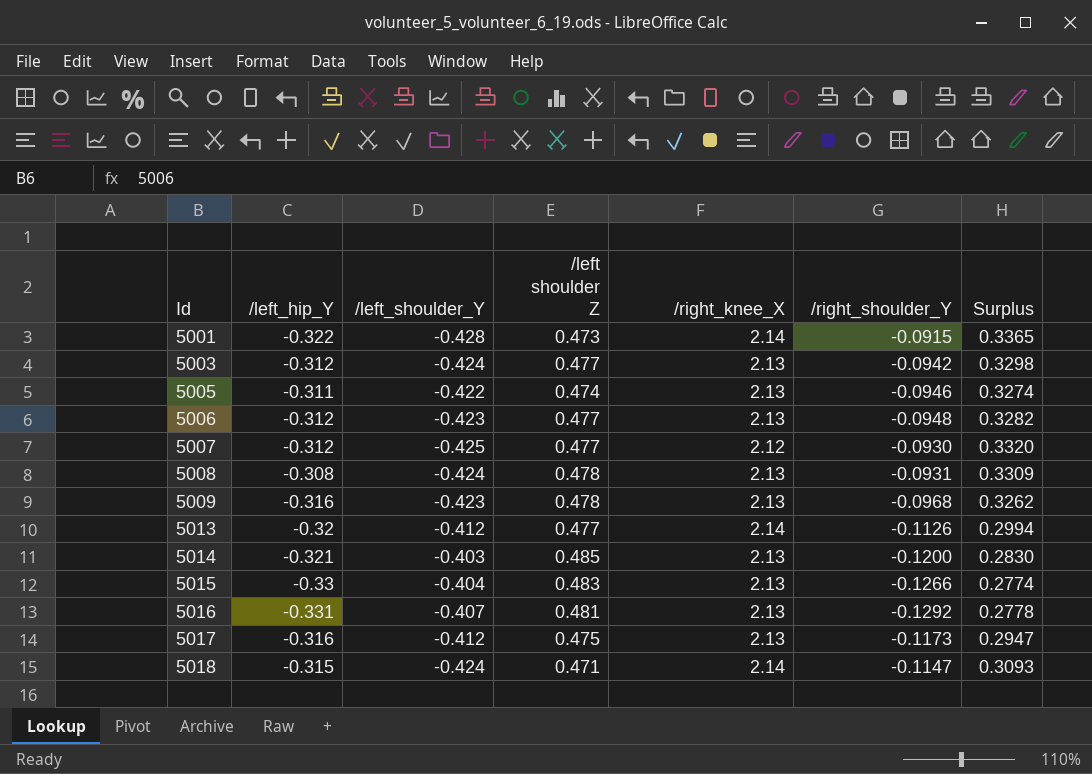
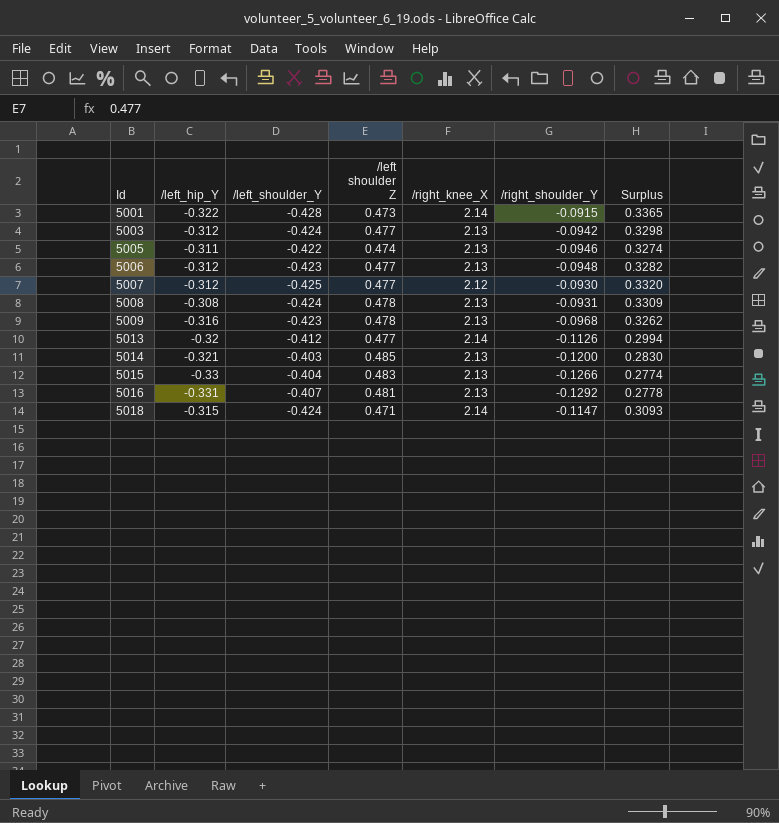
row 5017: -0.316 | -0.412 | 0.475 | 2.13 | -0.1173 | 0.2947 -> none

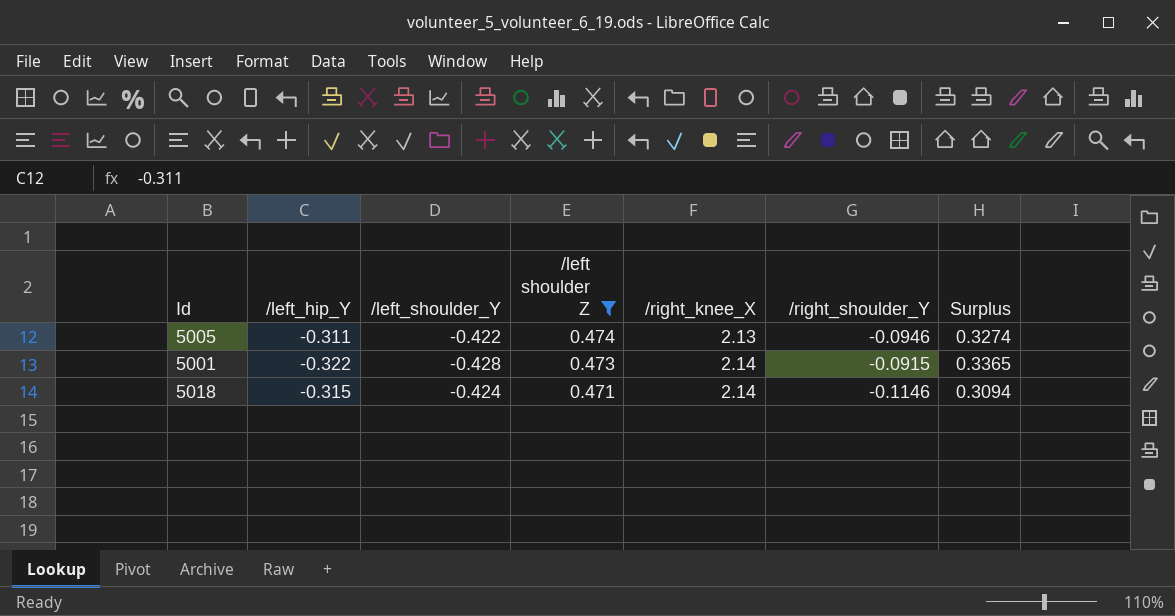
filter: none -> /left shoulder Z <= 0.474
row order: Id ascending -> /left shoulder Z descending
5018 | /right_shoulder_Y: -0.1147 -> -0.1146
5018 | Surplus: 0.3093 -> 0.3094

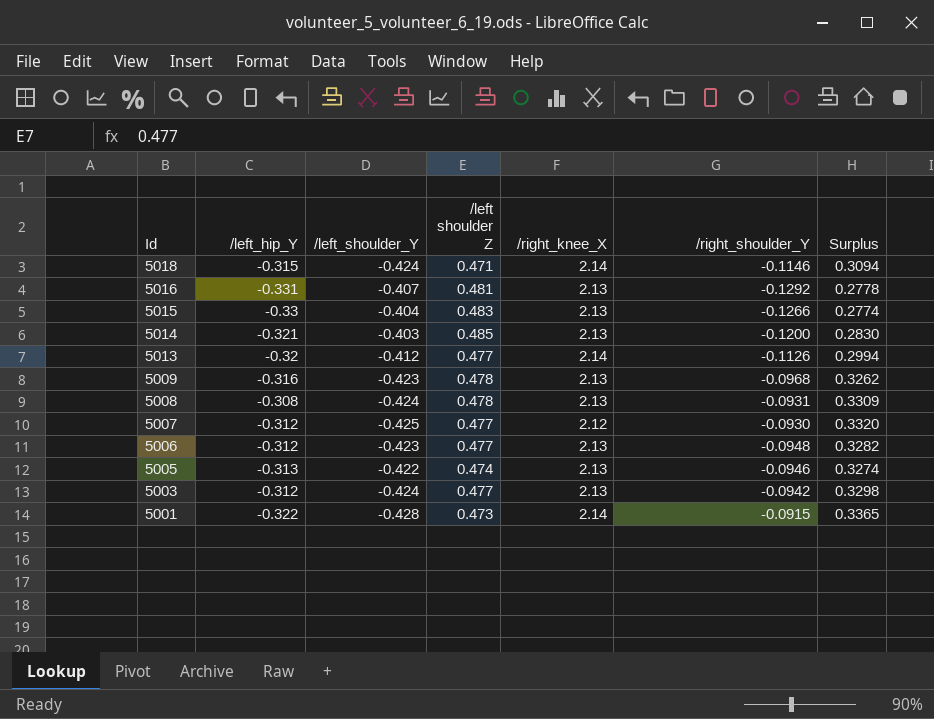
filter: /left shoulder Z <= 0.474 -> none
row order: /left shoulder Z descending -> Id descending
5005 | /left_hip_Y: -0.311 -> -0.313

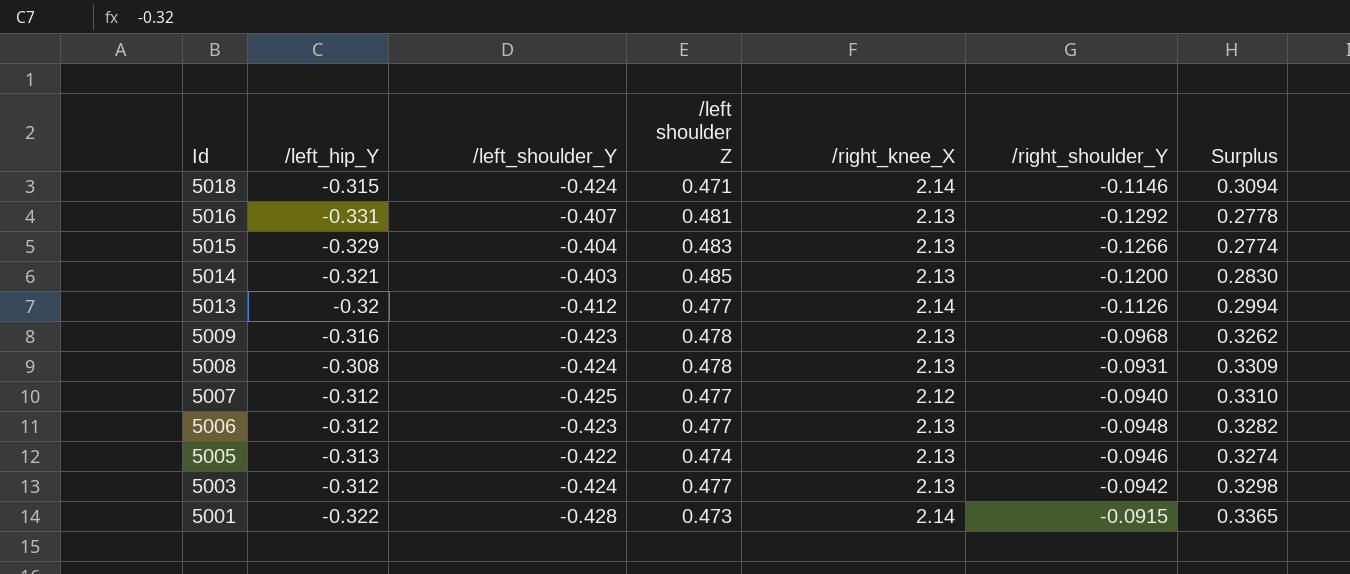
5015 | /left_hip_Y: -0.33 -> -0.329
5007 | /right_shoulder_Y: -0.0930 -> -0.0940
5007 | Surplus: 0.3320 -> 0.3310

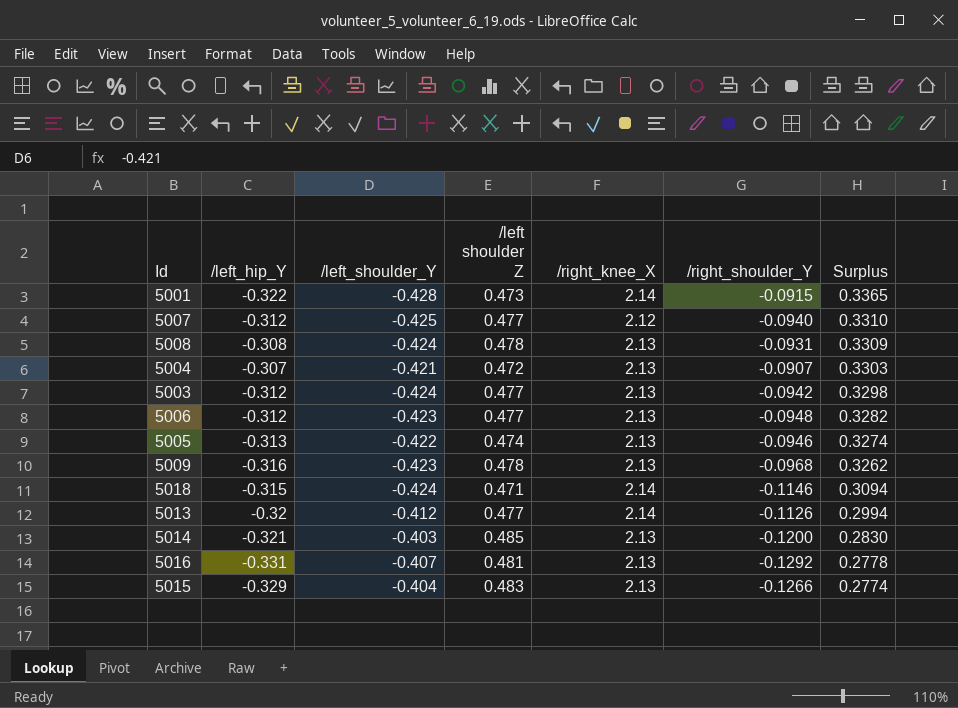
row order: Id descending -> Surplus descending
row 5004: none -> -0.307 | -0.421 | 0.472 | 2.13 | -0.0907 | 0.3303

